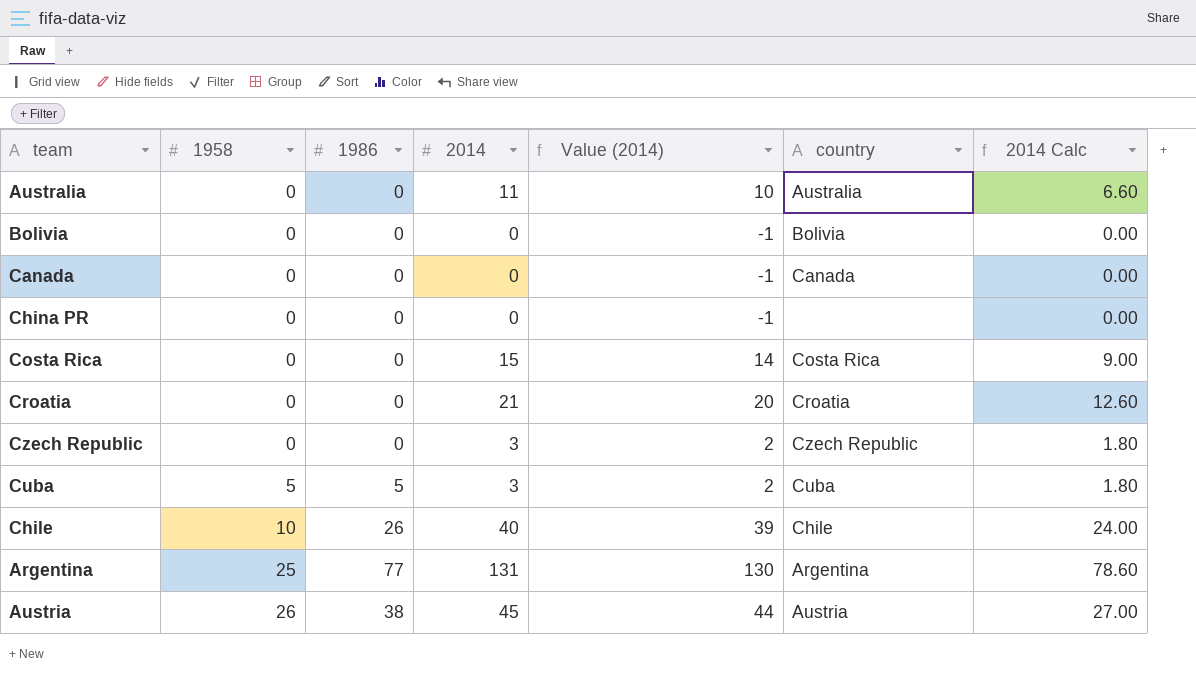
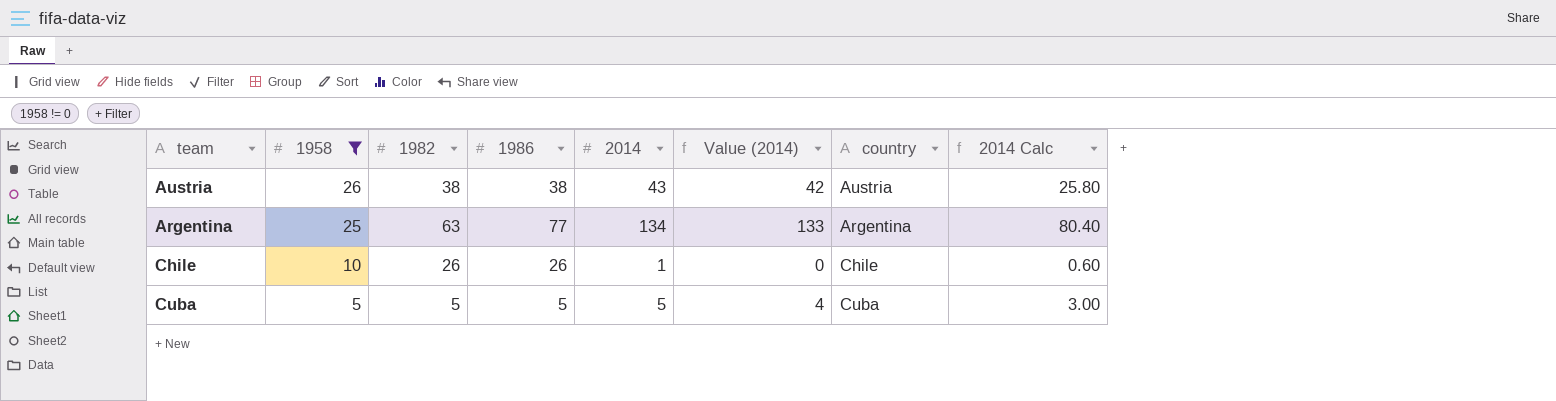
filter: none -> 1958 != 0
row order: 1958 ascending -> 1958 descending
column 1982 | position: none -> 3
Austria | 2014: 45 -> 43
Austria | Value (2014): 44 -> 42
Austria | 2014 Calc: 27.00 -> 25.80
Argentina | 2014: 131 -> 134
Argentina | Value (2014): 130 -> 133
Argentina | 2014 Calc: 78.60 -> 80.40
Chile | 2014: 40 -> 1
Chile | Value (2014): 39 -> 0
Chile | 2014 Calc: 24.00 -> 0.60
Cuba | 2014: 3 -> 5
Cuba | Value (2014): 2 -> 4
Cuba | 2014 Calc: 1.80 -> 3.00

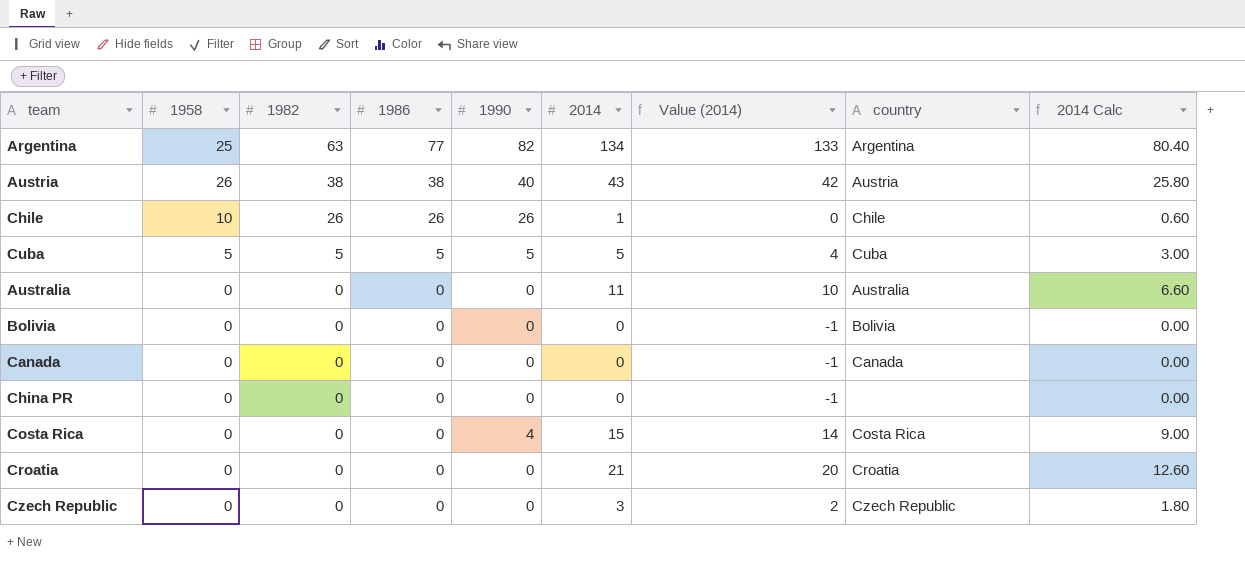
filter: 1958 != 0 -> none
row order: 1958 descending -> 1982 descending
column 1990 | position: none -> 5

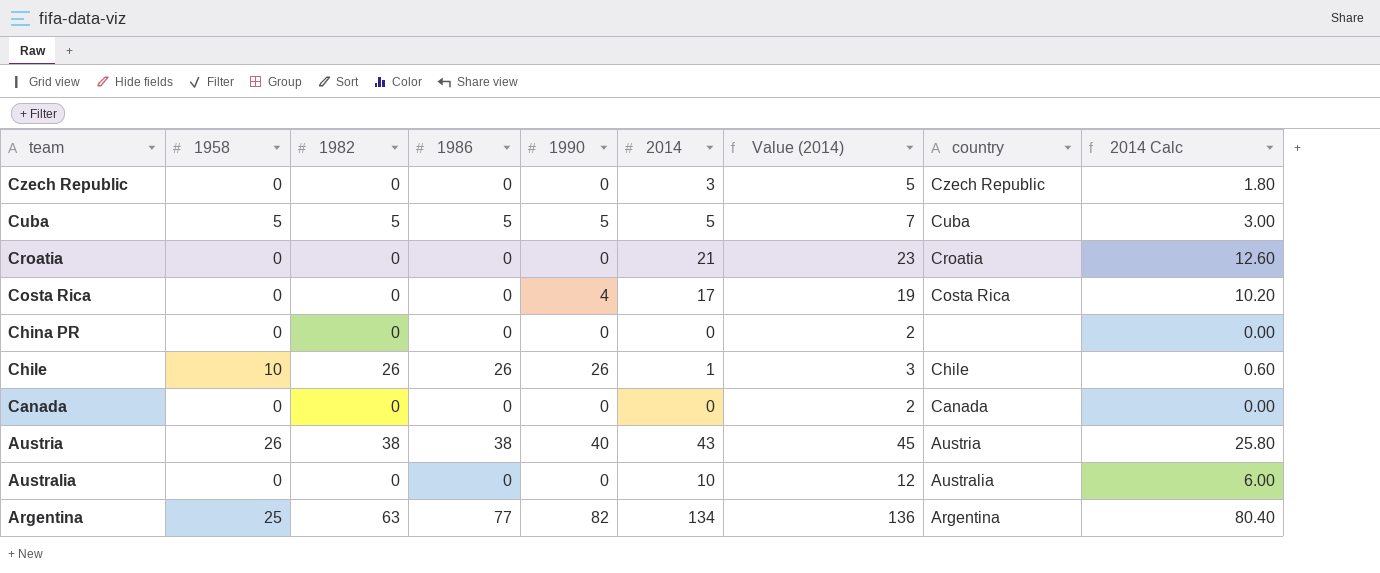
row order: 1982 descending -> team descending
column Value (2014) | formula: [2014] - 1 -> [2014] + 2
row Bolivia: 0 | 0 | 0 | 0 | 0 | -1 | Bolivia | 0.00 -> none
Costa Rica | 2014: 15 -> 17
Costa Rica | 2014 Calc: 9.00 -> 10.20
Australia | 2014: 11 -> 10
Australia | 2014 Calc: 6.60 -> 6.00

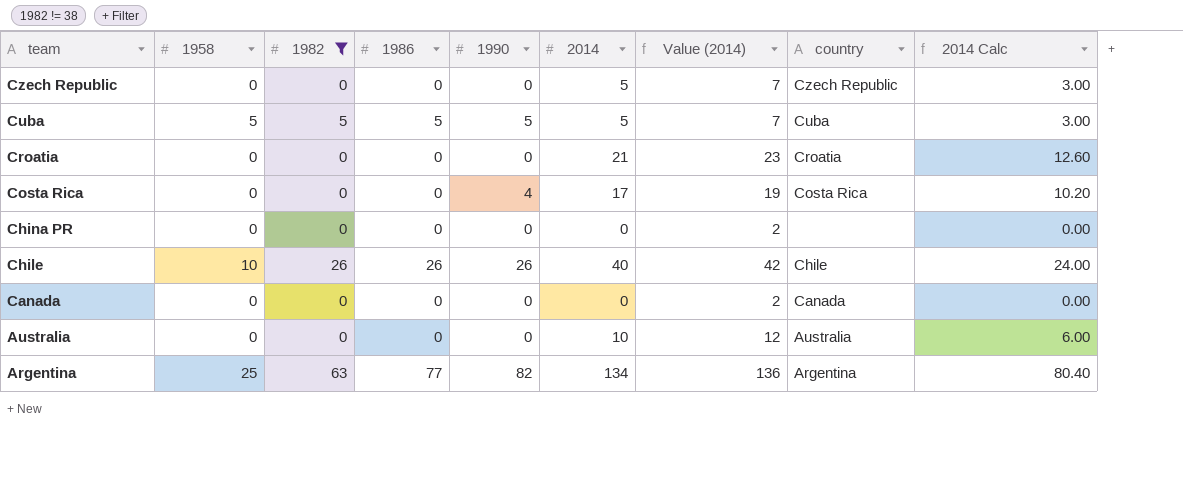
filter: none -> 1982 != 38
Czech Republic | 2014: 3 -> 5
Czech Republic | Value (2014): 5 -> 7
Czech Republic | 2014 Calc: 1.80 -> 3.00
Chile | 2014: 1 -> 40
Chile | Value (2014): 3 -> 42
Chile | 2014 Calc: 0.60 -> 24.00

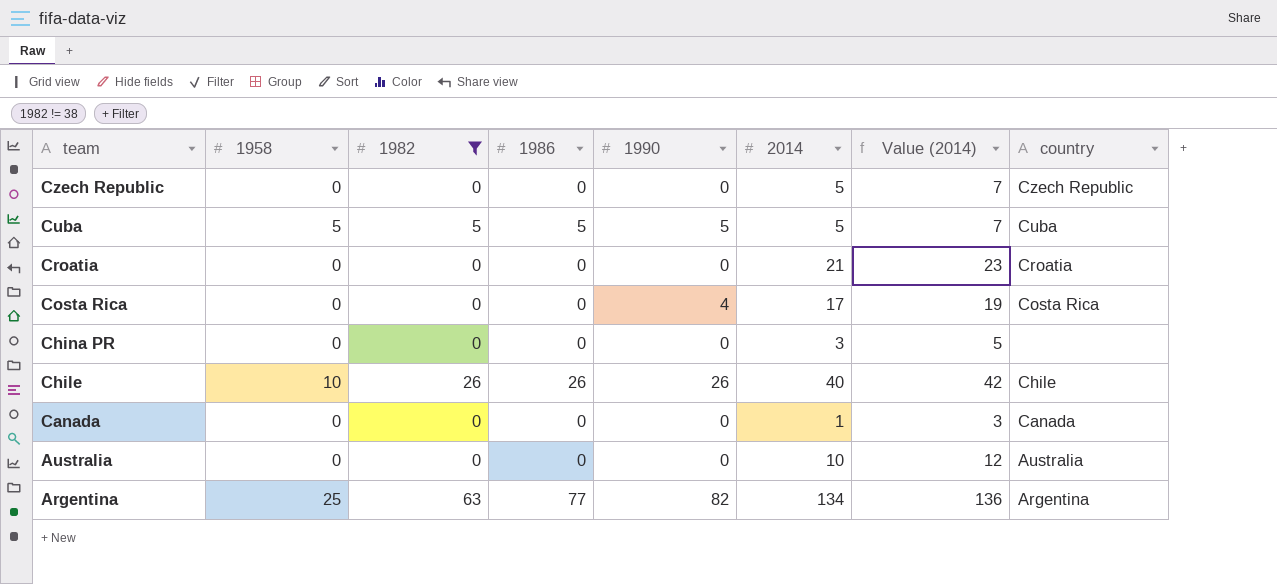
column 2014 Calc | formula: [2014] * 0.6 -> none
China PR | 2014: 0 -> 3
China PR | Value (2014): 2 -> 5
Canada | 2014: 0 -> 1
Canada | Value (2014): 2 -> 3

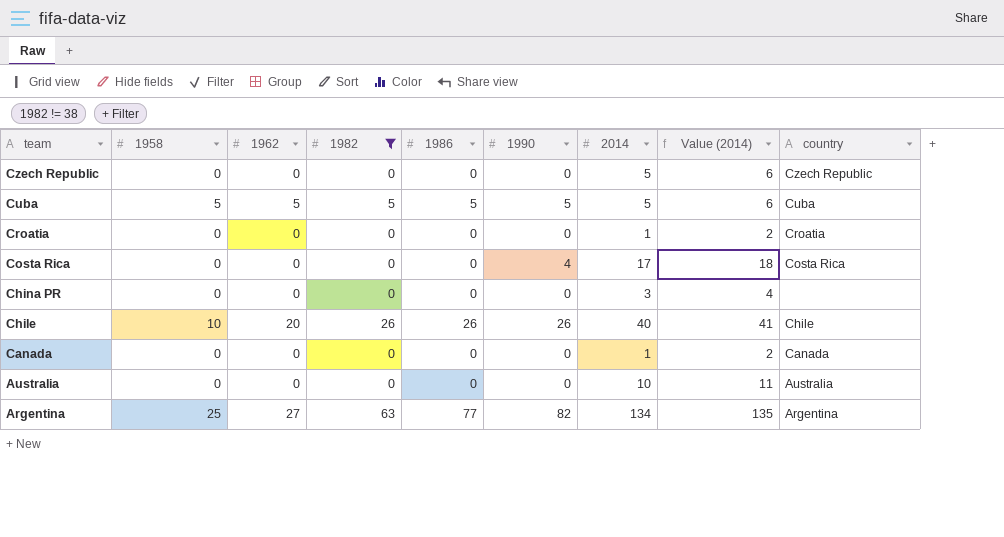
column 1962 | position: none -> 3
column Value (2014) | formula: [2014] + 2 -> [2014] + 1
Croatia | 2014: 21 -> 1

